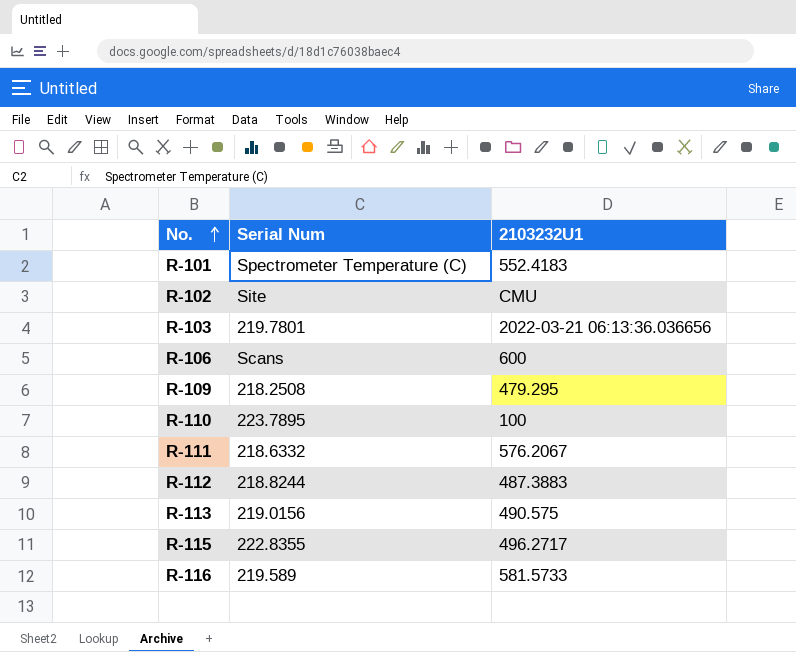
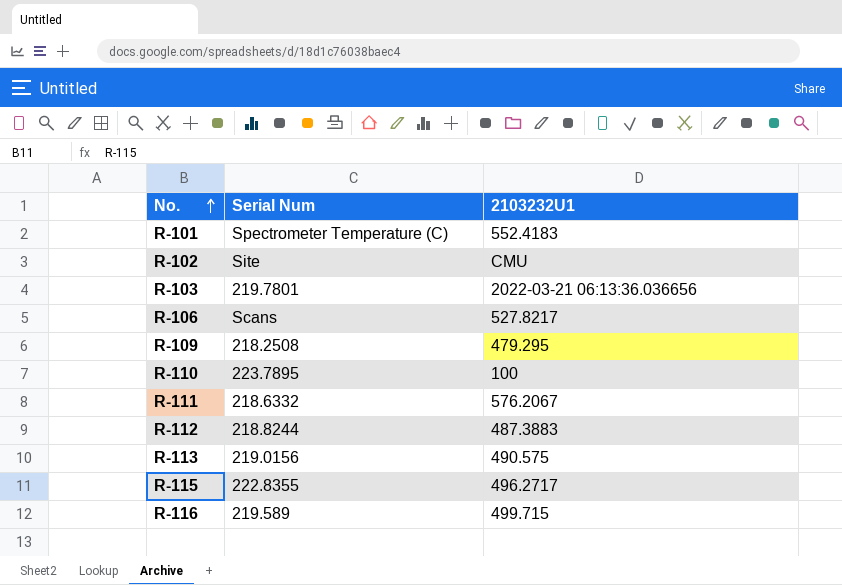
R-106 | 2103232U1: 600 -> 527.8217
R-116 | 2103232U1: 581.5733 -> 499.715

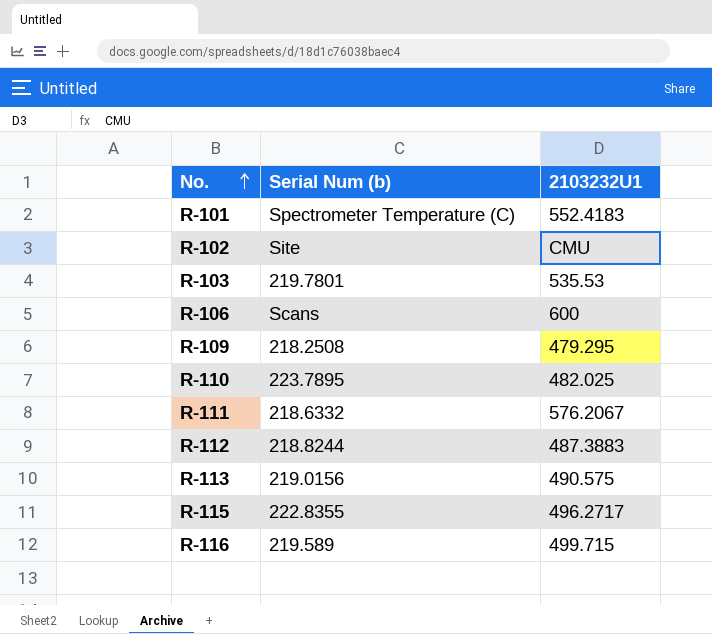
column name: Serial Num -> Serial Num (b)
R-103 | 2103232U1: 2022-03-21 06:13:36.036656 -> 535.53
R-106 | 2103232U1: 527.8217 -> 600
R-110 | 2103232U1: 100 -> 482.025

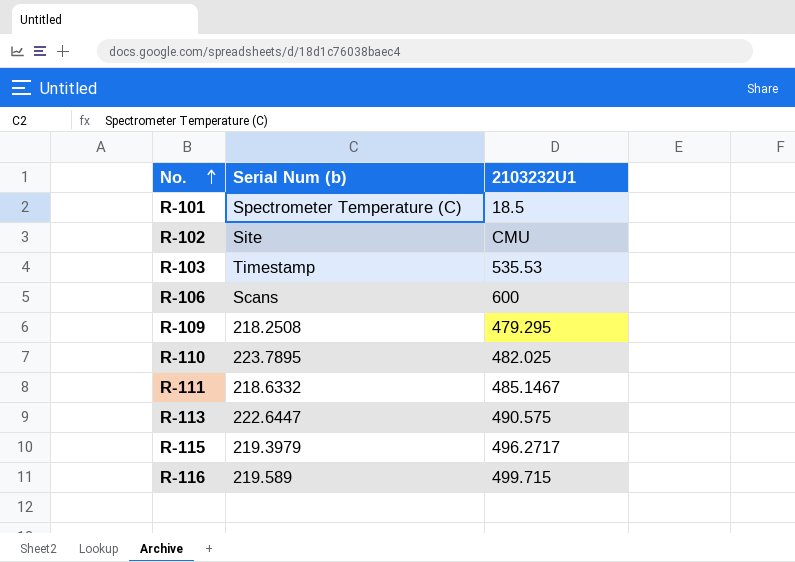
row R-112: 218.8244 | 487.3883 -> none
R-101 | 2103232U1: 552.4183 -> 18.5
R-103 | Serial Num (b): 219.7801 -> Timestamp
R-111 | 2103232U1: 576.2067 -> 485.1467
R-113 | Serial Num (b): 219.0156 -> 222.6447
R-115 | Serial Num (b): 222.8355 -> 219.3979

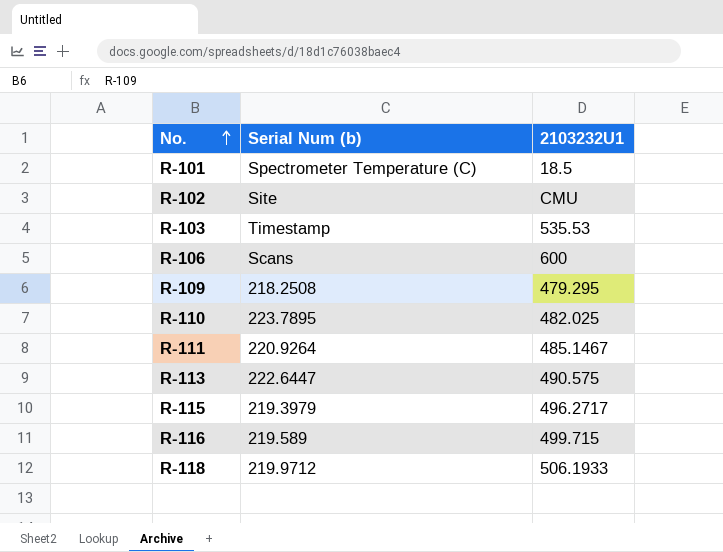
R-111 | Serial Num (b): 218.6332 -> 220.9264
row R-118: none -> 219.9712 | 506.1933

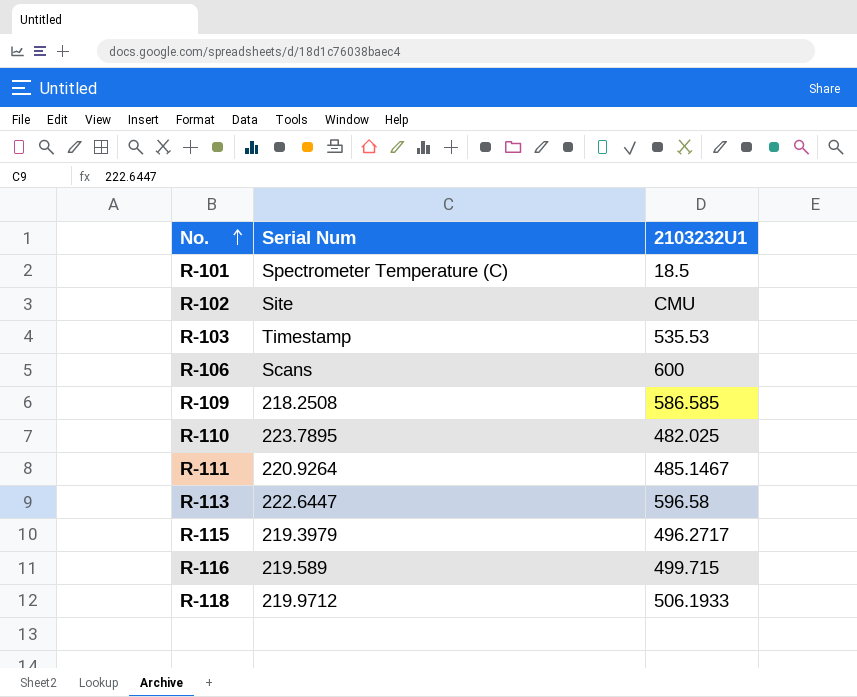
column name: Serial Num (b) -> Serial Num
R-109 | 2103232U1: 479.295 -> 586.585
R-113 | 2103232U1: 490.575 -> 596.58

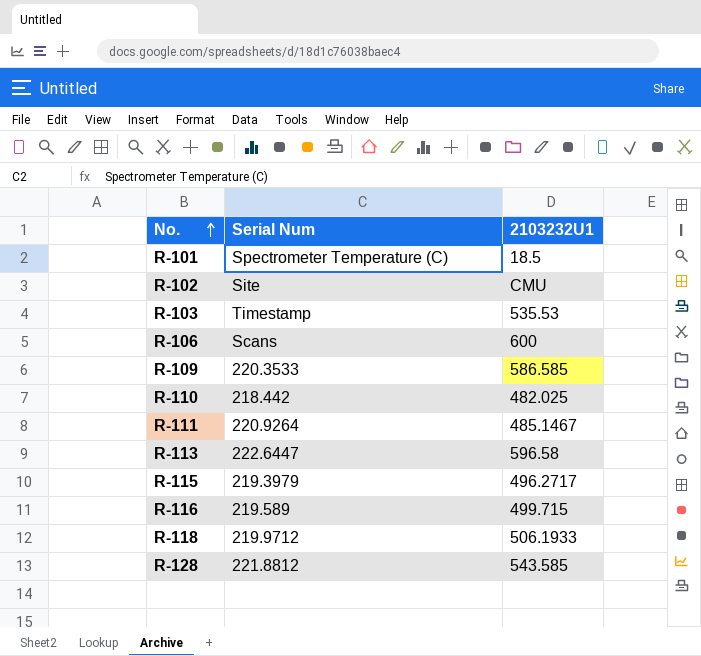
R-109 | Serial Num: 218.2508 -> 220.3533
R-110 | Serial Num: 223.7895 -> 218.442
row R-128: none -> 221.8812 | 543.585

